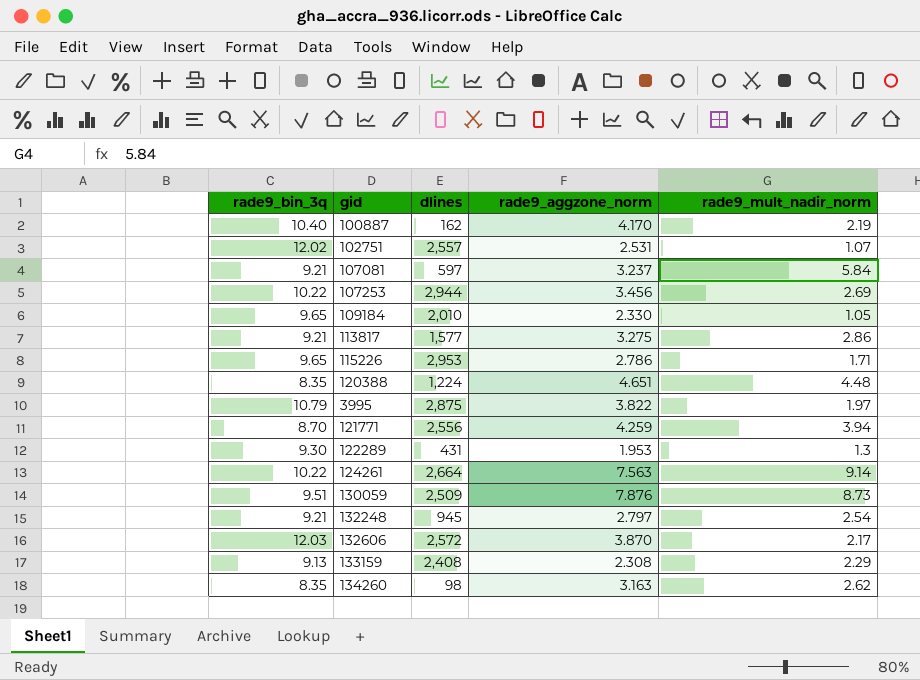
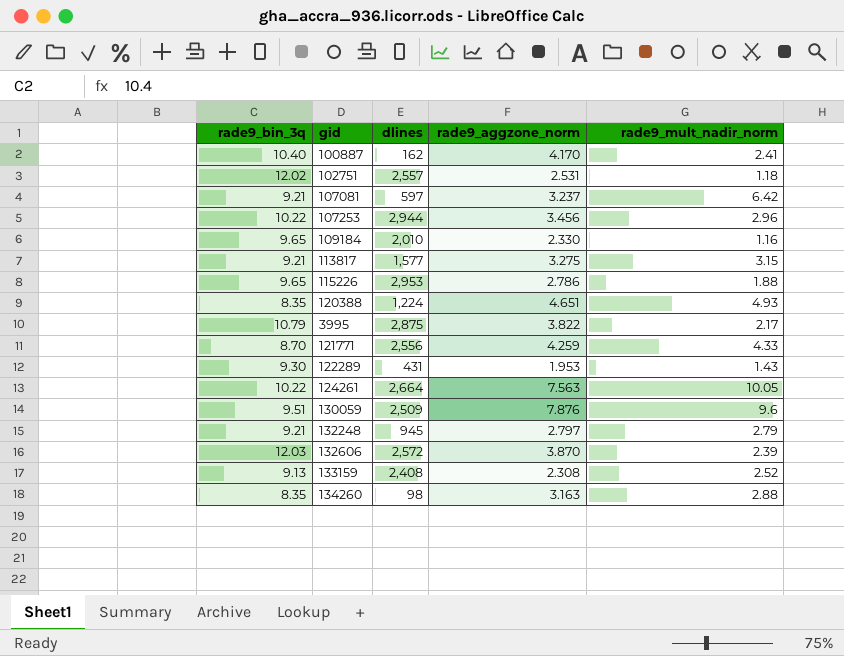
100887 | rade9_mult_nadir_norm: 2.19 -> 2.41
102751 | rade9_mult_nadir_norm: 1.07 -> 1.18
107081 | rade9_mult_nadir_norm: 5.84 -> 6.42
107253 | rade9_mult_nadir_norm: 2.69 -> 2.96
109184 | rade9_mult_nadir_norm: 1.05 -> 1.16
113817 | rade9_mult_nadir_norm: 2.86 -> 3.15
115226 | rade9_mult_nadir_norm: 1.71 -> 1.88
120388 | rade9_mult_nadir_norm: 4.48 -> 4.93
3995 | rade9_mult_nadir_norm: 1.97 -> 2.17
121771 | rade9_mult_nadir_norm: 3.94 -> 4.33
122289 | rade9_mult_nadir_norm: 1.3 -> 1.43
124261 | rade9_mult_nadir_norm: 9.14 -> 10.05
130059 | rade9_mult_nadir_norm: 8.73 -> 9.6
132248 | rade9_mult_nadir_norm: 2.54 -> 2.79
132606 | rade9_mult_nadir_norm: 2.17 -> 2.39
133159 | rade9_mult_nadir_norm: 2.29 -> 2.52
134260 | rade9_mult_nadir_norm: 2.62 -> 2.88

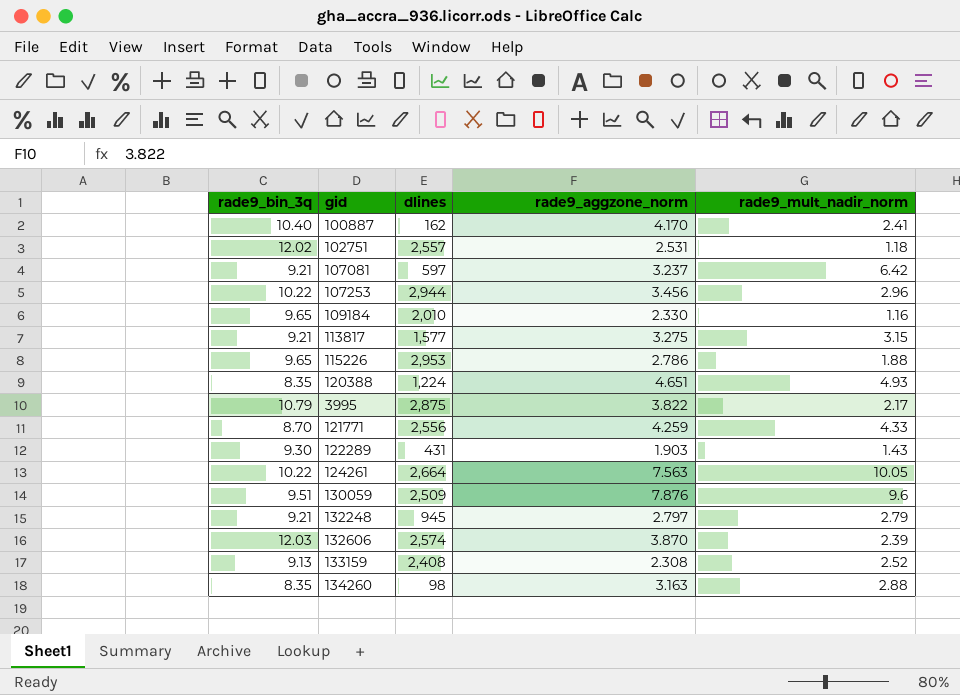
122289 | rade9_aggzone_norm: 1.953 -> 1.903
132606 | dlines: 2,572 -> 2,574

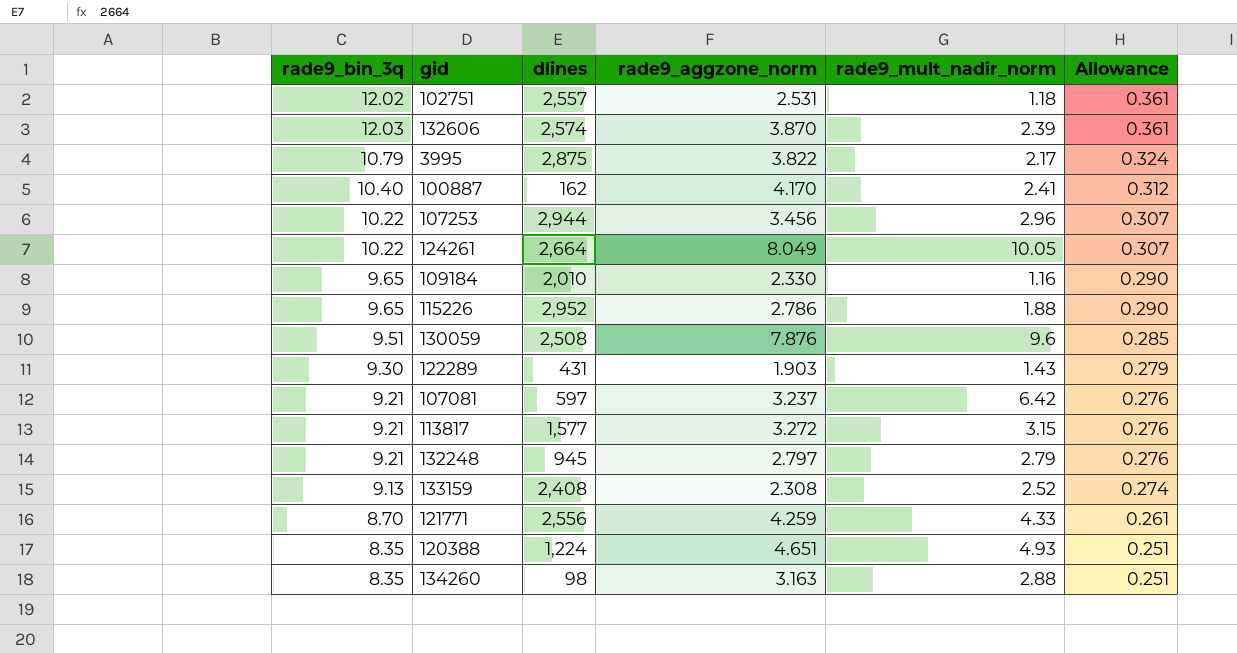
row order: none -> Allowance descending
column Allowance | formula: none -> [rade9_bin_3q] * 0.03
124261 | rade9_aggzone_norm: 7.563 -> 8.049
115226 | dlines: 2,953 -> 2,952
130059 | dlines: 2,509 -> 2,508
113817 | rade9_aggzone_norm: 3.275 -> 3.272

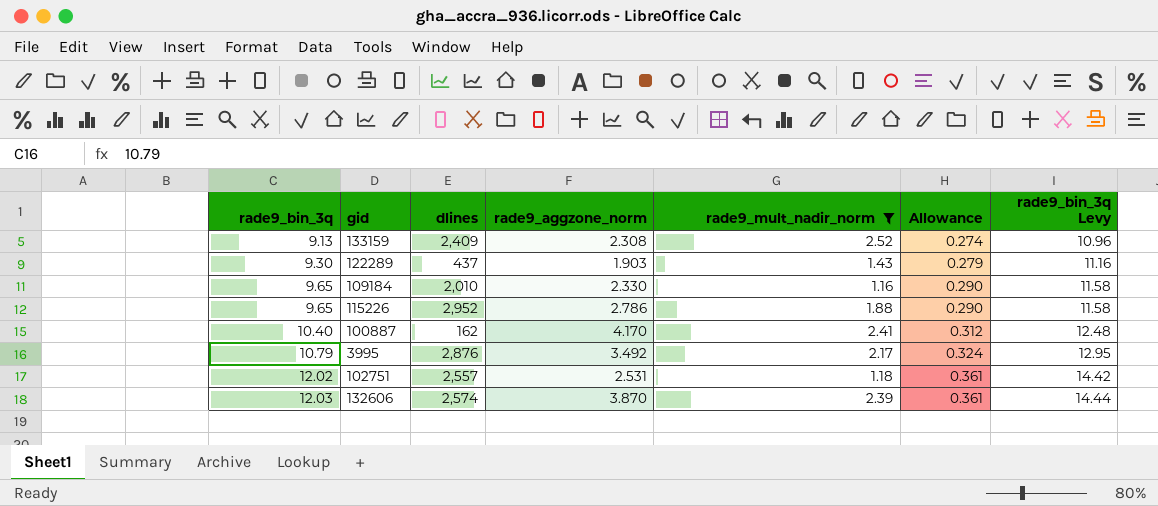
filter: none -> rade9_mult_nadir_norm <= 2.52
row order: Allowance descending -> rade9_bin_3q ascending
column rade9_bin_3q Levy | formula: none -> [rade9_bin_3q] * 1.2
133159 | dlines: 2,408 -> 2,409
122289 | dlines: 431 -> 437
3995 | dlines: 2,875 -> 2,876
3995 | rade9_aggzone_norm: 3.822 -> 3.492

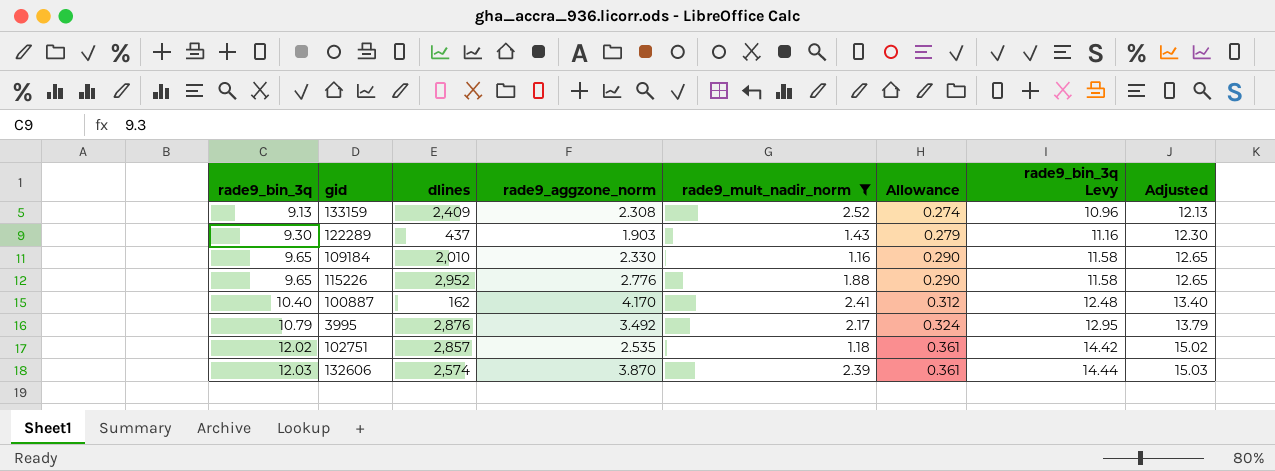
column Adjusted | formula: none -> [rade9_bin_3q] + 3
115226 | rade9_aggzone_norm: 2.786 -> 2.776
102751 | dlines: 2,557 -> 2,857
102751 | rade9_aggzone_norm: 2.531 -> 2.535

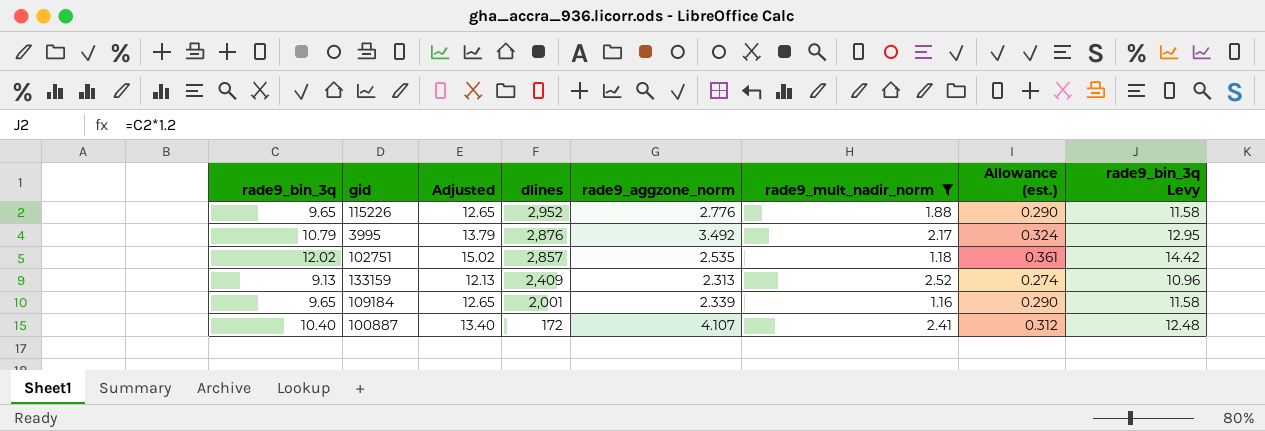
row order: rade9_bin_3q ascending -> dlines descending
column Adjusted | position: 8 -> 3
column name: Allowance -> Allowance (est.)
row 122289: 9.30 | 437 | 1.903 | 1.43 | 0.279 | 11.16 | 12.30 -> none
row 132606: 12.03 | 2,574 | 3.870 | 2.39 | 0.361 | 14.44 | 15.03 -> none
133159 | rade9_aggzone_norm: 2.308 -> 2.313
109184 | dlines: 2,010 -> 2,001
109184 | rade9_aggzone_norm: 2.330 -> 2.339
100887 | dlines: 162 -> 172
100887 | rade9_aggzone_norm: 4.170 -> 4.107

